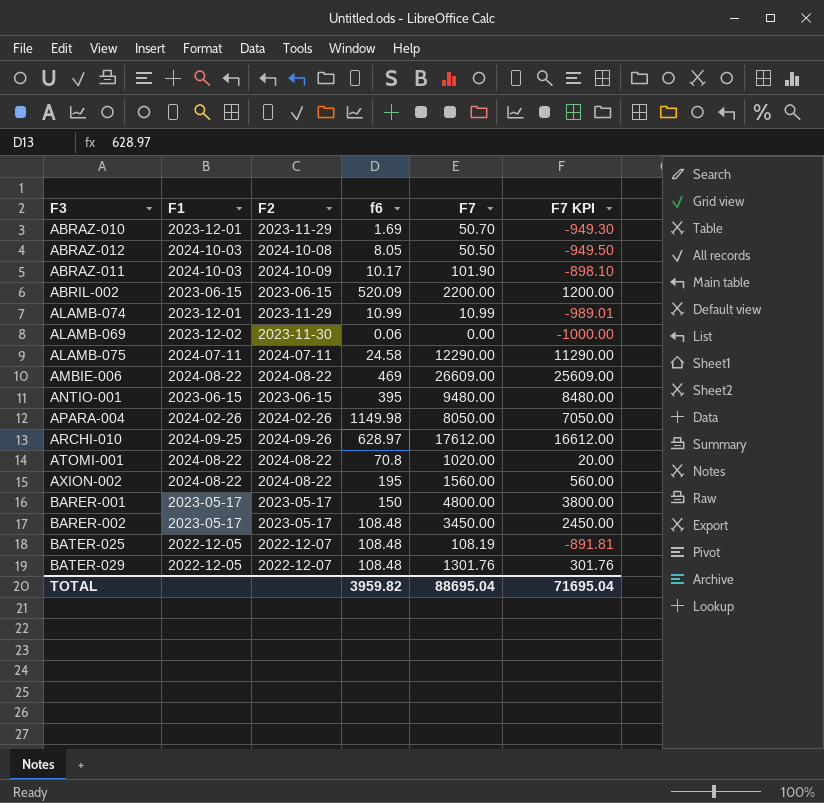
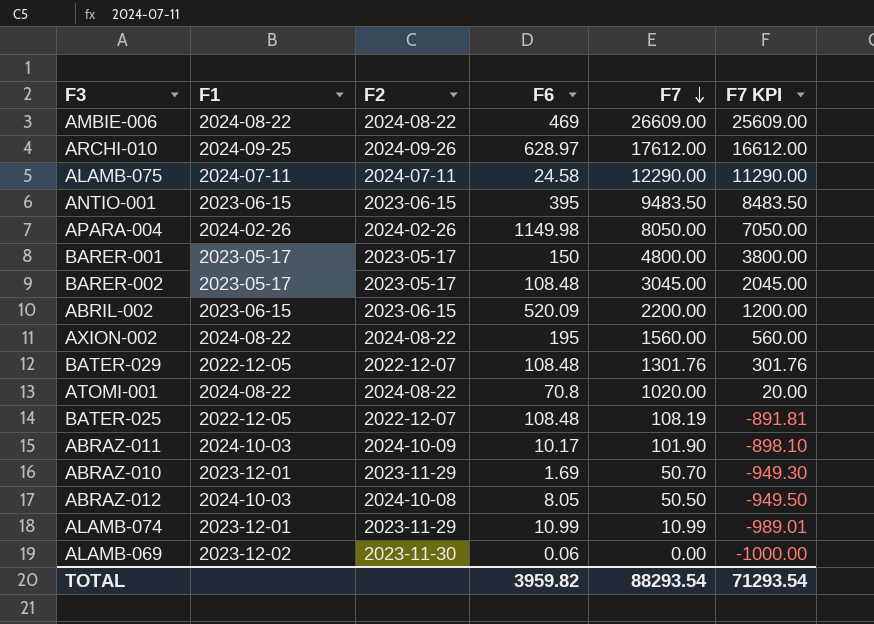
row order: none -> F7 descending
column name: f6 -> F6
ANTIO-001 | F7: 9480.00 -> 9483.50
ANTIO-001 | F7 KPI: 8480.00 -> 8483.50
BARER-002 | F7: 3450.00 -> 3045.00
BARER-002 | F7 KPI: 2450.00 -> 2045.00
TOTAL | F7: 88695.04 -> 88293.54
TOTAL | F7 KPI: 71695.04 -> 71293.54

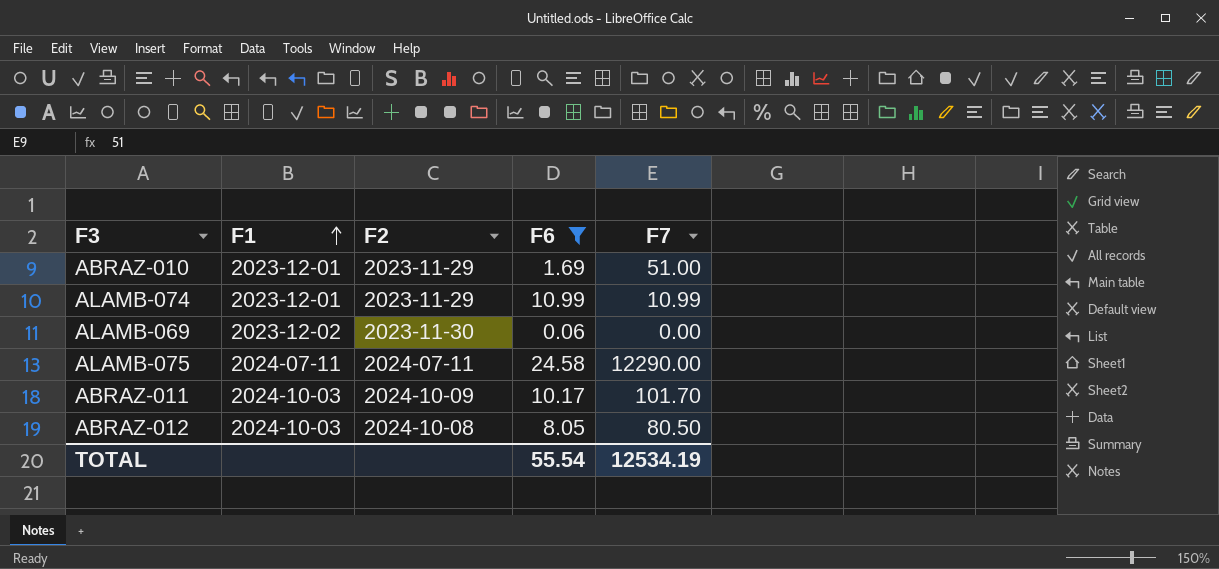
filter: none -> F6 <= 24.58
row order: F7 descending -> F1 ascending
column F7 KPI | formula: [F7] - 1000 -> none
ABRAZ-010 | F7: 50.70 -> 51.00
ABRAZ-011 | F7: 101.90 -> 101.70
ABRAZ-012 | F7: 50.50 -> 80.50
TOTAL | F6: 3959.82 -> 55.54
TOTAL | F7: 88293.54 -> 12534.19

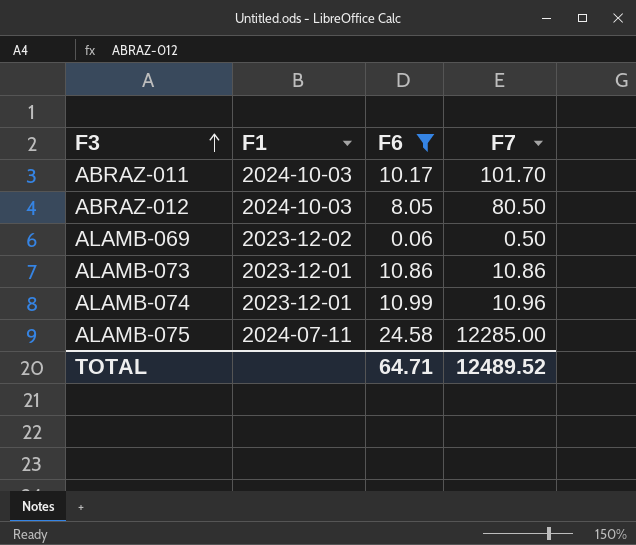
row order: F1 ascending -> F3 ascending
column F2 | position: 3 -> none
row ABRAZ-010: 2023-12-01 | 2023-11-29 | 1.69 | 51.00 -> none
ALAMB-069 | F7: 0.00 -> 0.50
row ALAMB-073: none -> 2023-12-01 | 10.86 | 10.86
ALAMB-074 | F7: 10.99 -> 10.96
ALAMB-075 | F7: 12290.00 -> 12285.00
TOTAL | F6: 55.54 -> 64.71
TOTAL | F7: 12534.19 -> 12489.52

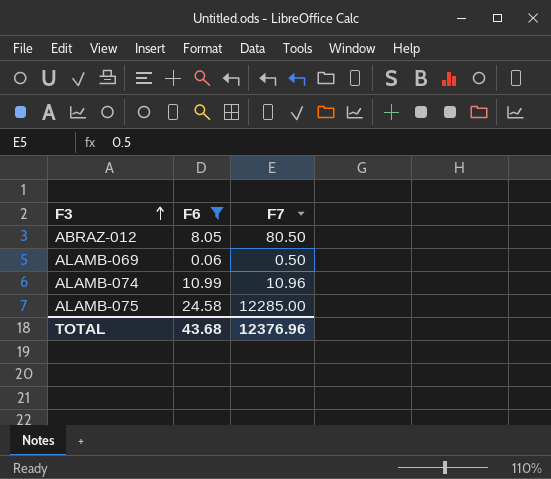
column F1 | position: 2 -> none
row ABRAZ-011: 2024-10-03 | 10.17 | 101.70 -> none
row ALAMB-073: 2023-12-01 | 10.86 | 10.86 -> none
TOTAL | F6: 64.71 -> 43.68
TOTAL | F7: 12489.52 -> 12376.96

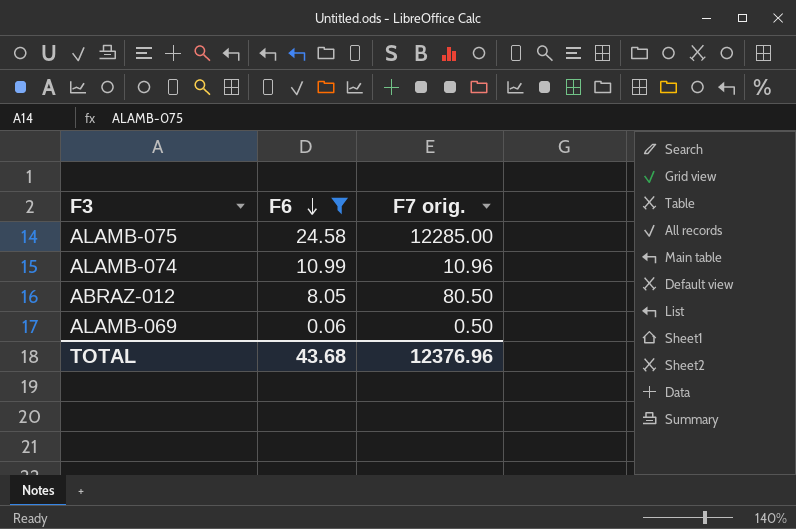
row order: F3 ascending -> F6 descending
column name: F7 -> F7 orig.

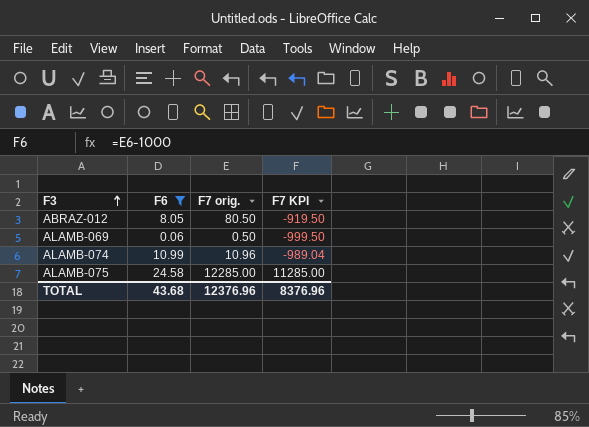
row order: F6 descending -> F3 ascending
column F7 KPI | formula: none -> [F7 orig.] - 1000

